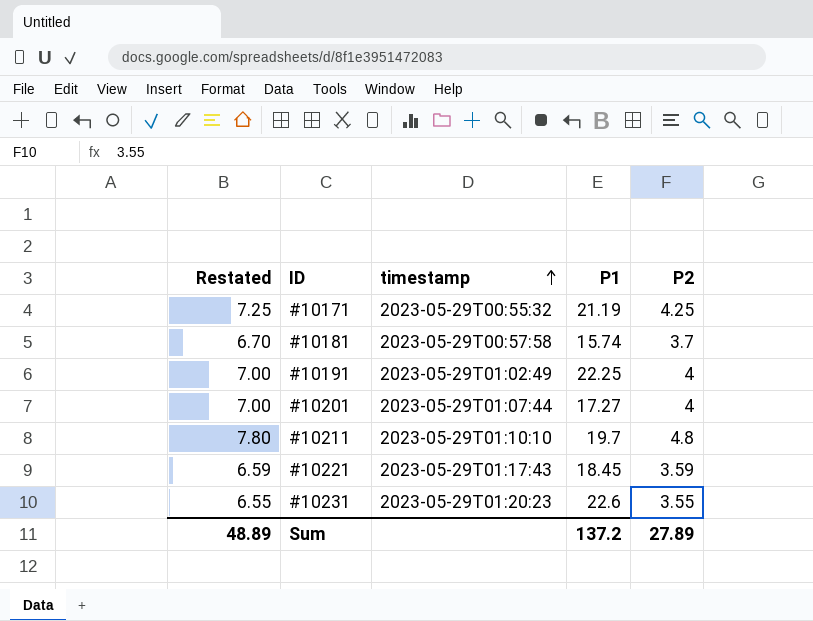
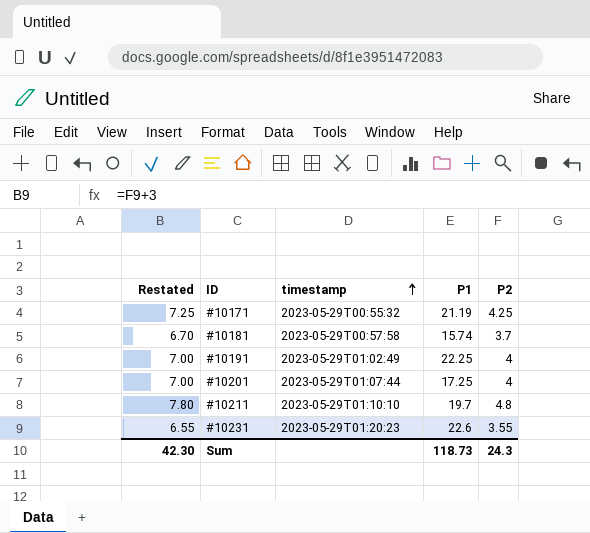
row #10221: 6.59 | 2023-05-29T01:17:43 | 18.45 | 3.59 -> none
#10201 | P1: 17.27 -> 17.25
Sum | Restated: 48.89 -> 42.30
Sum | P1: 137.2 -> 118.73
Sum | P2: 27.89 -> 24.3

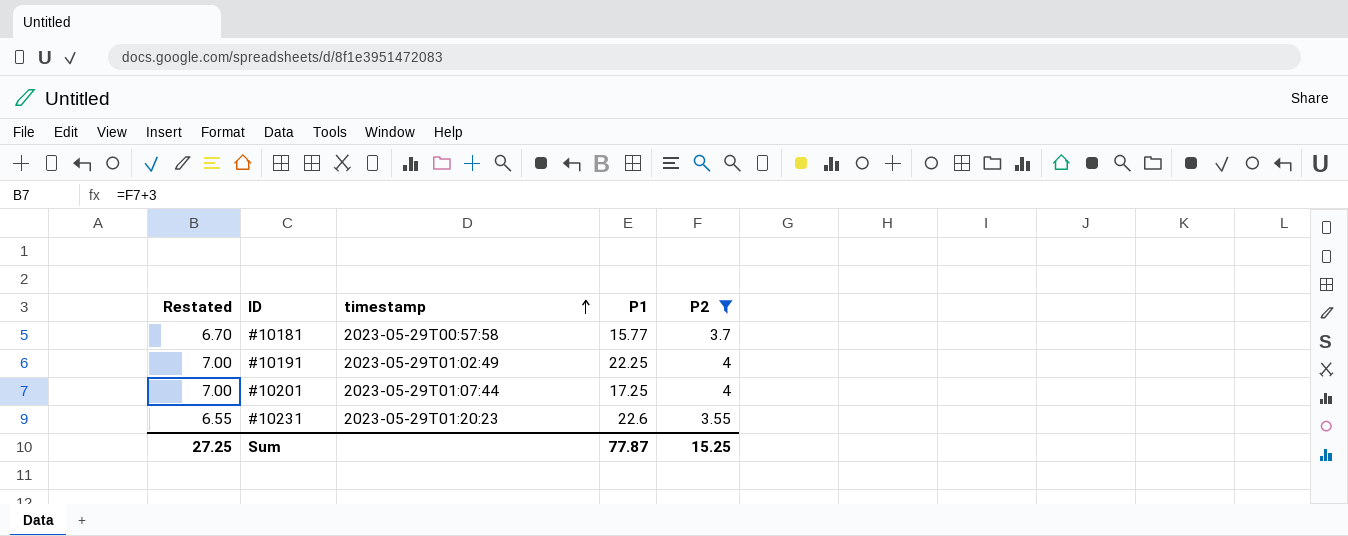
filter: none -> P2 <= 4
#10181 | P1: 15.74 -> 15.77
Sum | Restated: 42.30 -> 27.25
Sum | P1: 118.73 -> 77.87
Sum | P2: 24.3 -> 15.25

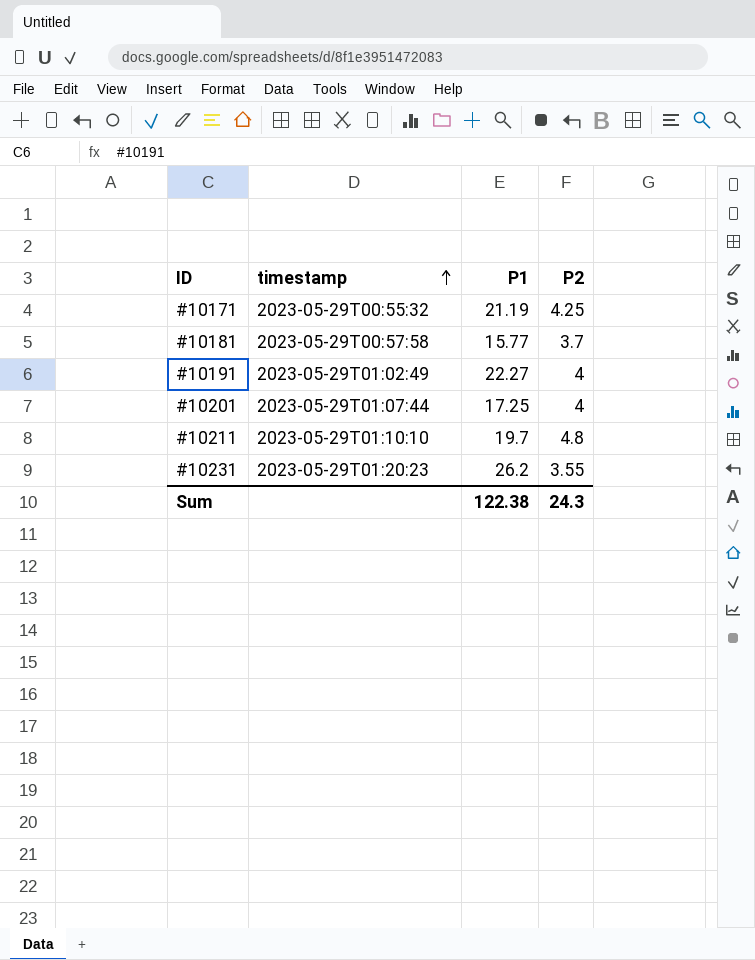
filter: P2 <= 4 -> none
column Restated | formula: [P2] + 3 -> none
#10191 | P1: 22.25 -> 22.27
#10231 | P1: 22.6 -> 26.2
Sum | P1: 77.87 -> 122.38
Sum | P2: 15.25 -> 24.3

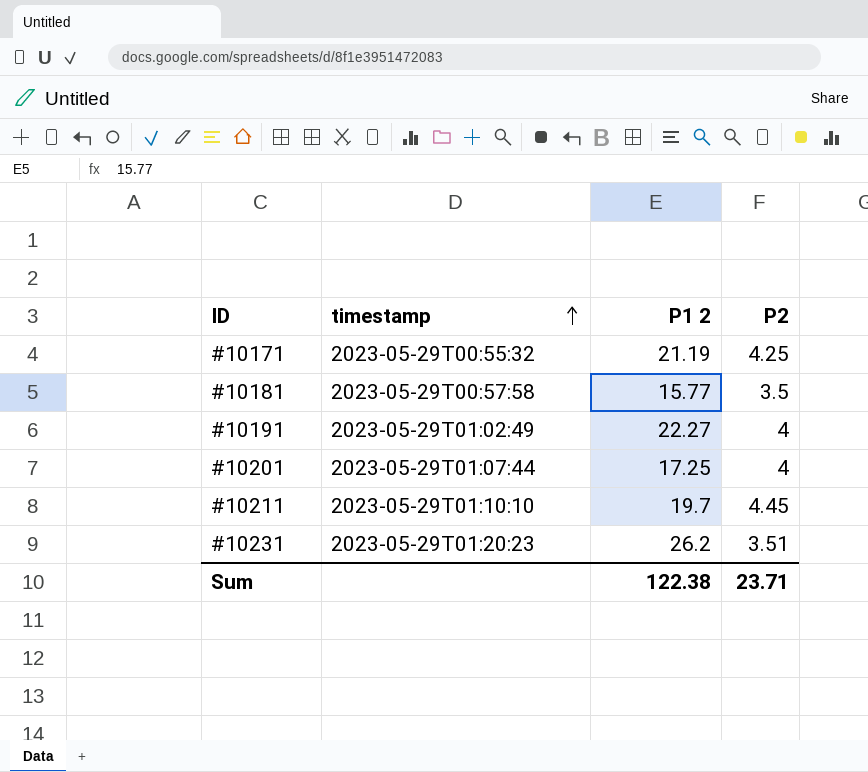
column name: P1 -> P1 2
#10181 | P2: 3.7 -> 3.5
#10211 | P2: 4.8 -> 4.45
#10231 | P2: 3.55 -> 3.51
Sum | P2: 24.3 -> 23.71

